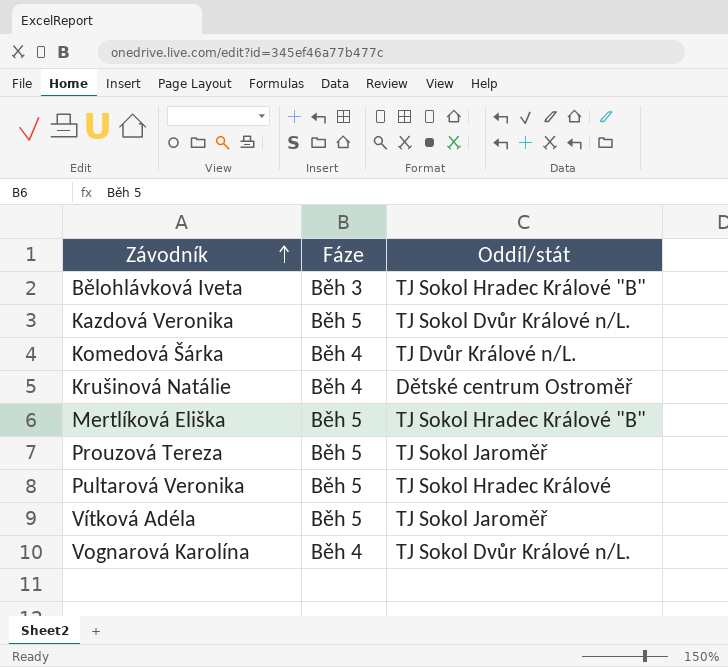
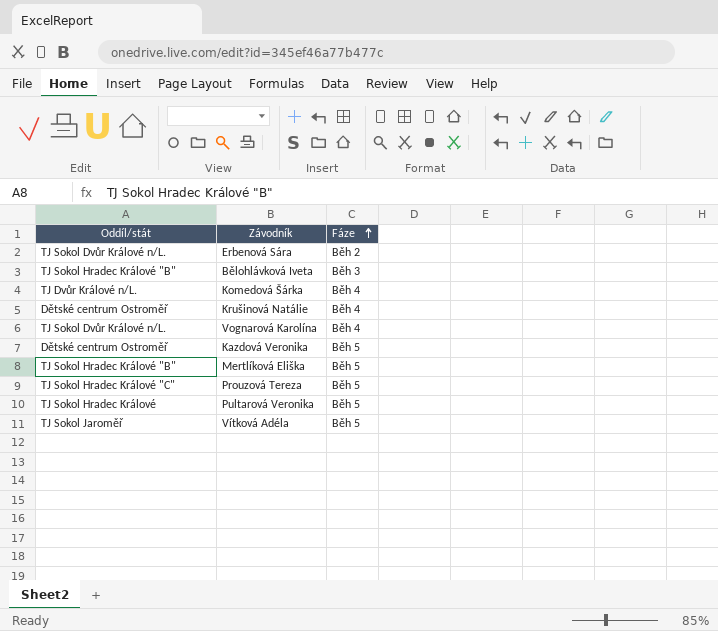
row order: Závodník ascending -> Fáze ascending
column Oddíl/stát | position: 3 -> 1
row Erbenová Sára: none -> TJ Sokol Dvůr Králové n/L. | Běh 2
Kazdová Veronika | Oddíl/stát: TJ Sokol Dvůr Králové n/L. -> Dětské centrum Ostroměř
Prouzová Tereza | Oddíl/stát: TJ Sokol Jaroměř -> TJ Sokol Hradec Králové "C"

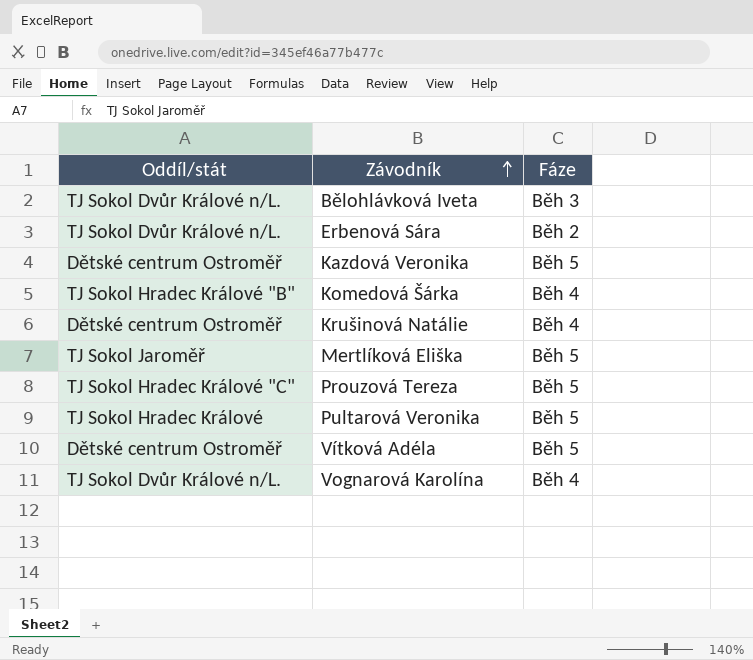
row order: Fáze ascending -> Závodník ascending
Bělohlávková Iveta | Oddíl/stát: TJ Sokol Hradec Králové "B" -> TJ Sokol Dvůr Králové n/L.
Komedová Šárka | Oddíl/stát: TJ Dvůr Králové n/L. -> TJ Sokol Hradec Králové "B"
Mertlíková Eliška | Oddíl/stát: TJ Sokol Hradec Králové "B" -> TJ Sokol Jaroměř
Vítková Adéla | Oddíl/stát: TJ Sokol Jaroměř -> Dětské centrum Ostroměř

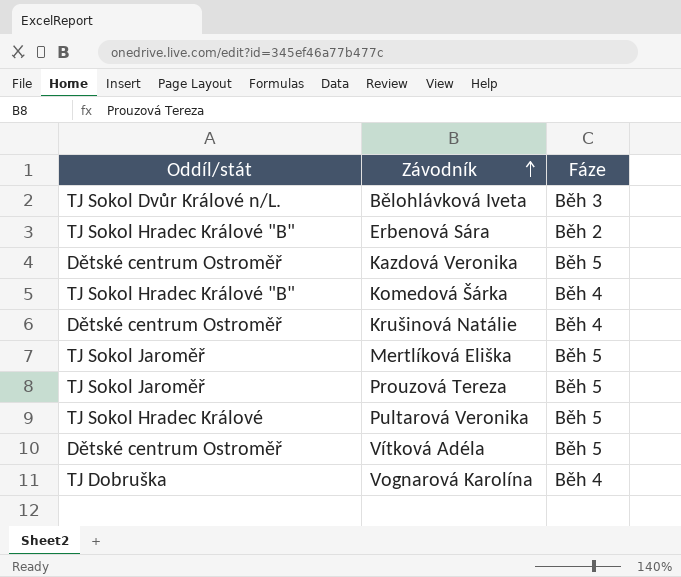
Erbenová Sára | Oddíl/stát: TJ Sokol Dvůr Králové n/L. -> TJ Sokol Hradec Králové "B"
Prouzová Tereza | Oddíl/stát: TJ Sokol Hradec Králové "C" -> TJ Sokol Jaroměř
Vognarová Karolína | Oddíl/stát: TJ Sokol Dvůr Králové n/L. -> TJ Dobruška

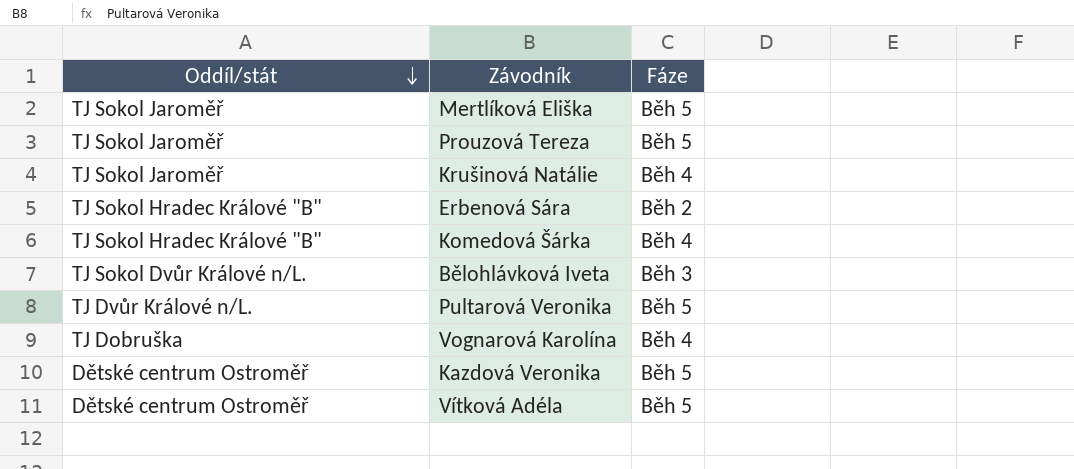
row order: Závodník ascending -> Oddíl/stát descending
Krušinová Natálie | Oddíl/stát: Dětské centrum Ostroměř -> TJ Sokol Jaroměř
Pultarová Veronika | Oddíl/stát: TJ Sokol Hradec Králové -> TJ Dvůr Králové n/L.

